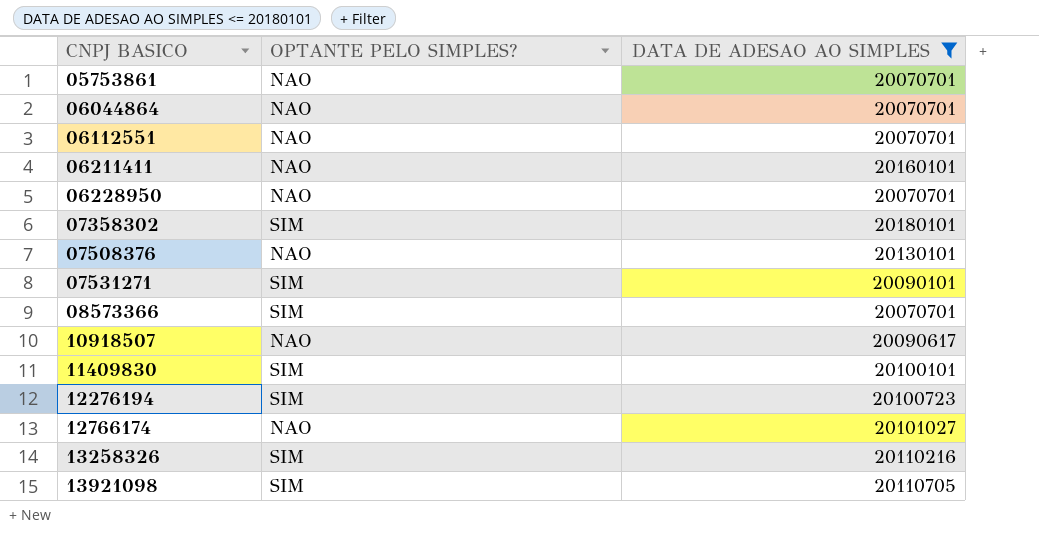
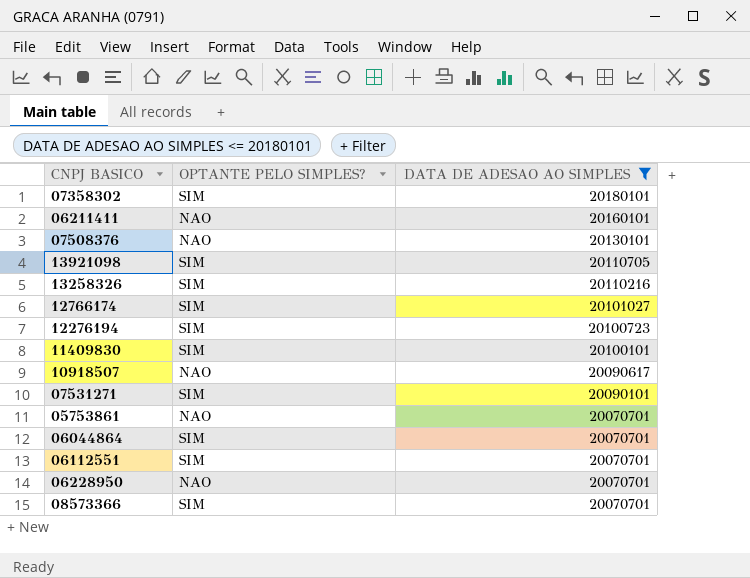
row order: CNPJ BASICO ascending -> DATA DE ADESAO AO SIMPLES descending
12766174 | OPTANTE PELO SIMPLES?: NAO -> SIM
06044864 | OPTANTE PELO SIMPLES?: NAO -> SIM
06112551 | OPTANTE PELO SIMPLES?: NAO -> SIM

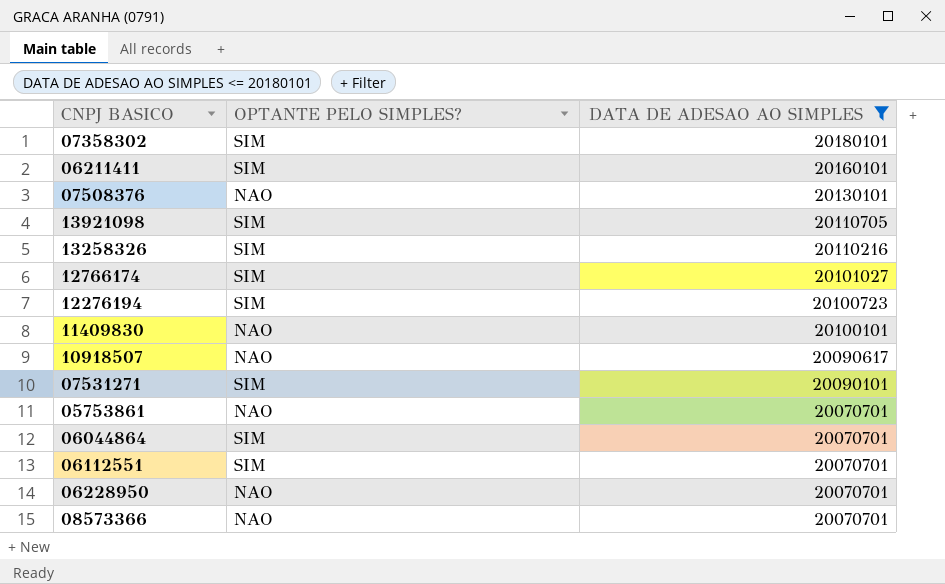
06211411 | OPTANTE PELO SIMPLES?: NAO -> SIM
11409830 | OPTANTE PELO SIMPLES?: SIM -> NAO
08573366 | OPTANTE PELO SIMPLES?: SIM -> NAO

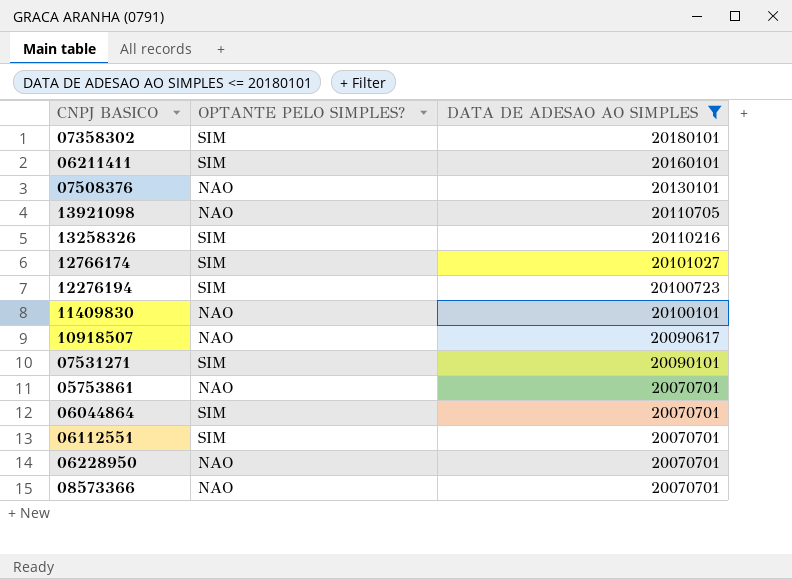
13921098 | OPTANTE PELO SIMPLES?: SIM -> NAO

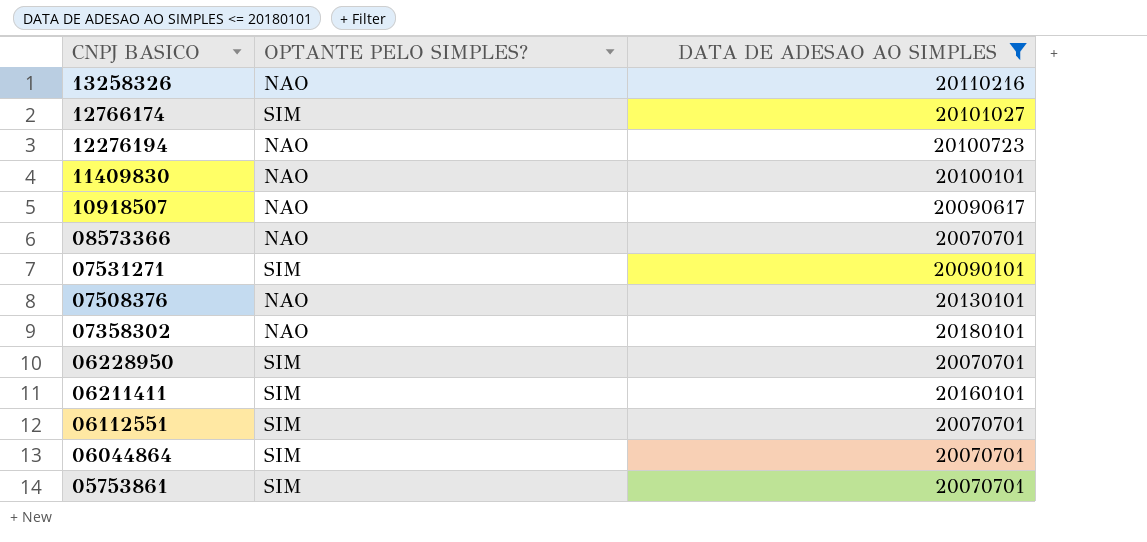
row order: DATA DE ADESAO AO SIMPLES descending -> CNPJ BASICO descending
row 13921098: NAO | 20110705 -> none
13258326 | OPTANTE PELO SIMPLES?: SIM -> NAO
12276194 | OPTANTE PELO SIMPLES?: SIM -> NAO
07358302 | OPTANTE PELO SIMPLES?: SIM -> NAO
06228950 | OPTANTE PELO SIMPLES?: NAO -> SIM
05753861 | OPTANTE PELO SIMPLES?: NAO -> SIM

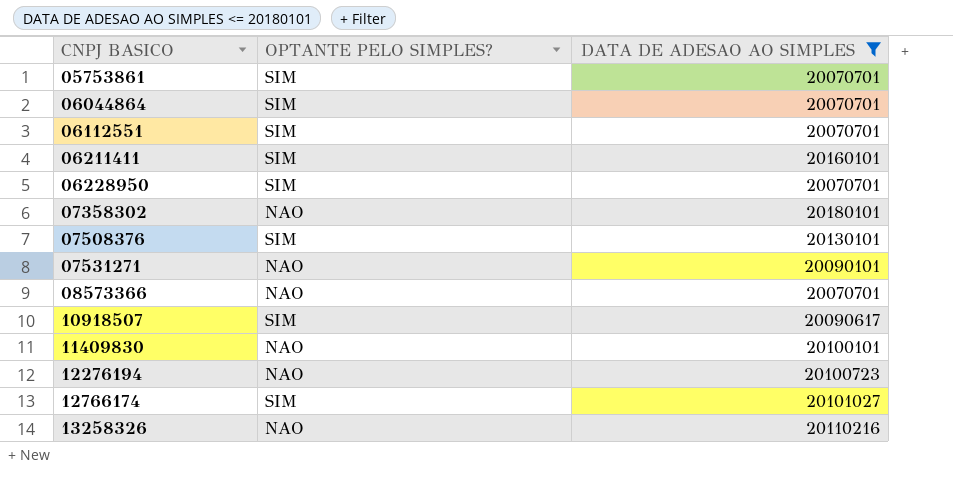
row order: CNPJ BASICO descending -> CNPJ BASICO ascending
07508376 | OPTANTE PELO SIMPLES?: NAO -> SIM
07531271 | OPTANTE PELO SIMPLES?: SIM -> NAO
10918507 | OPTANTE PELO SIMPLES?: NAO -> SIM

